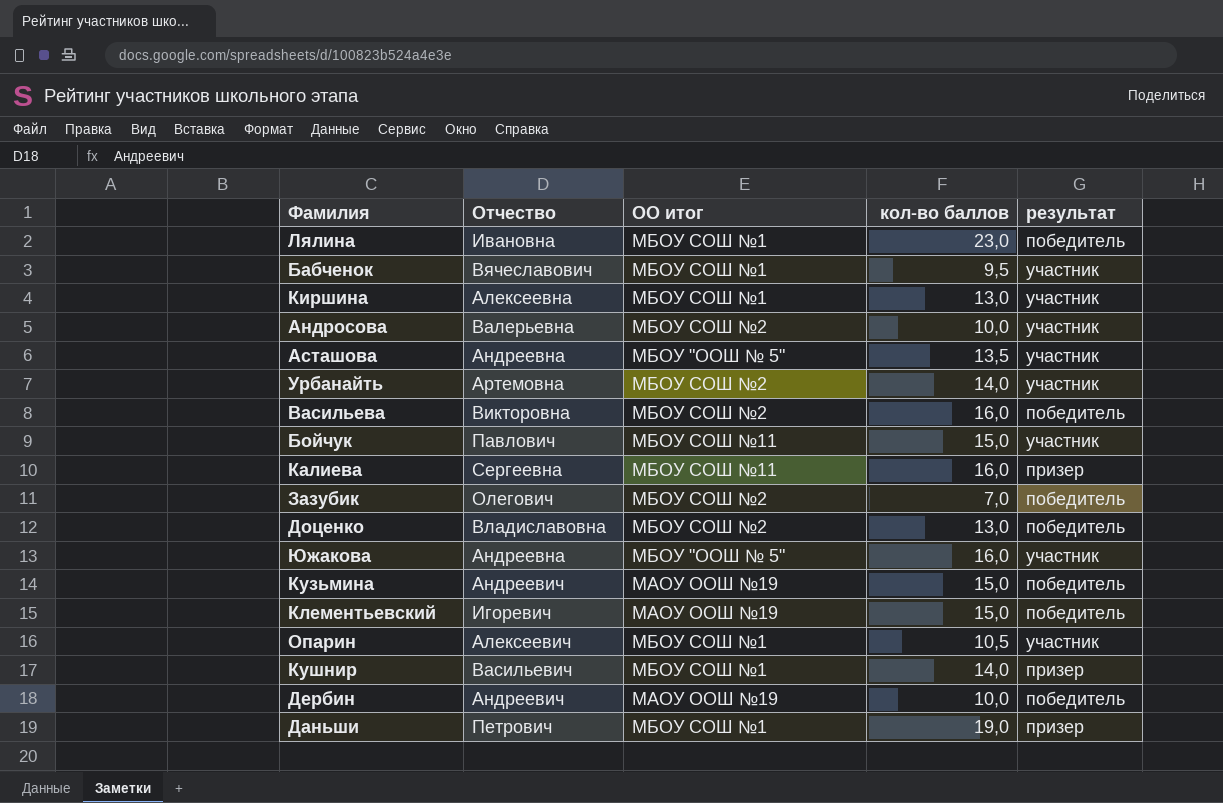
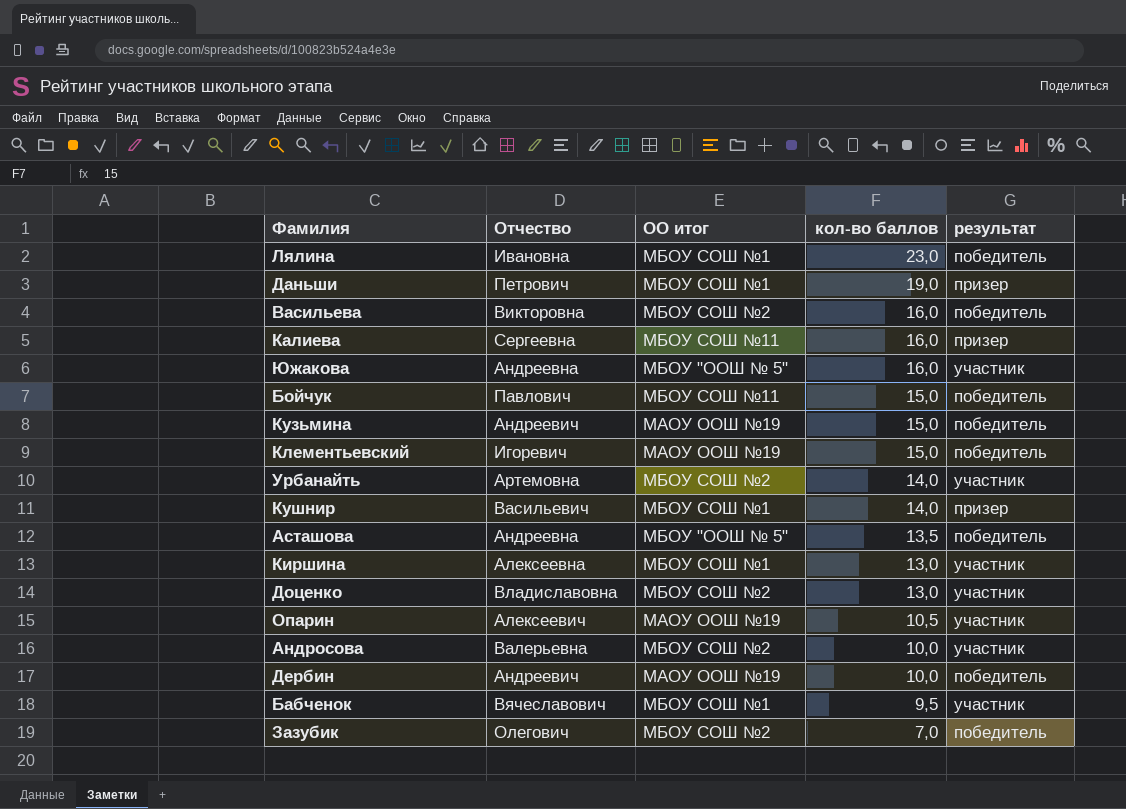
row order: none -> кол-во баллов descending
Бойчук | результат: участник -> победитель
Асташова | результат: участник -> победитель
Доценко | результат: победитель -> участник
Опарин | ОО итог: МБОУ СОШ №1 -> МАОУ ООШ №19

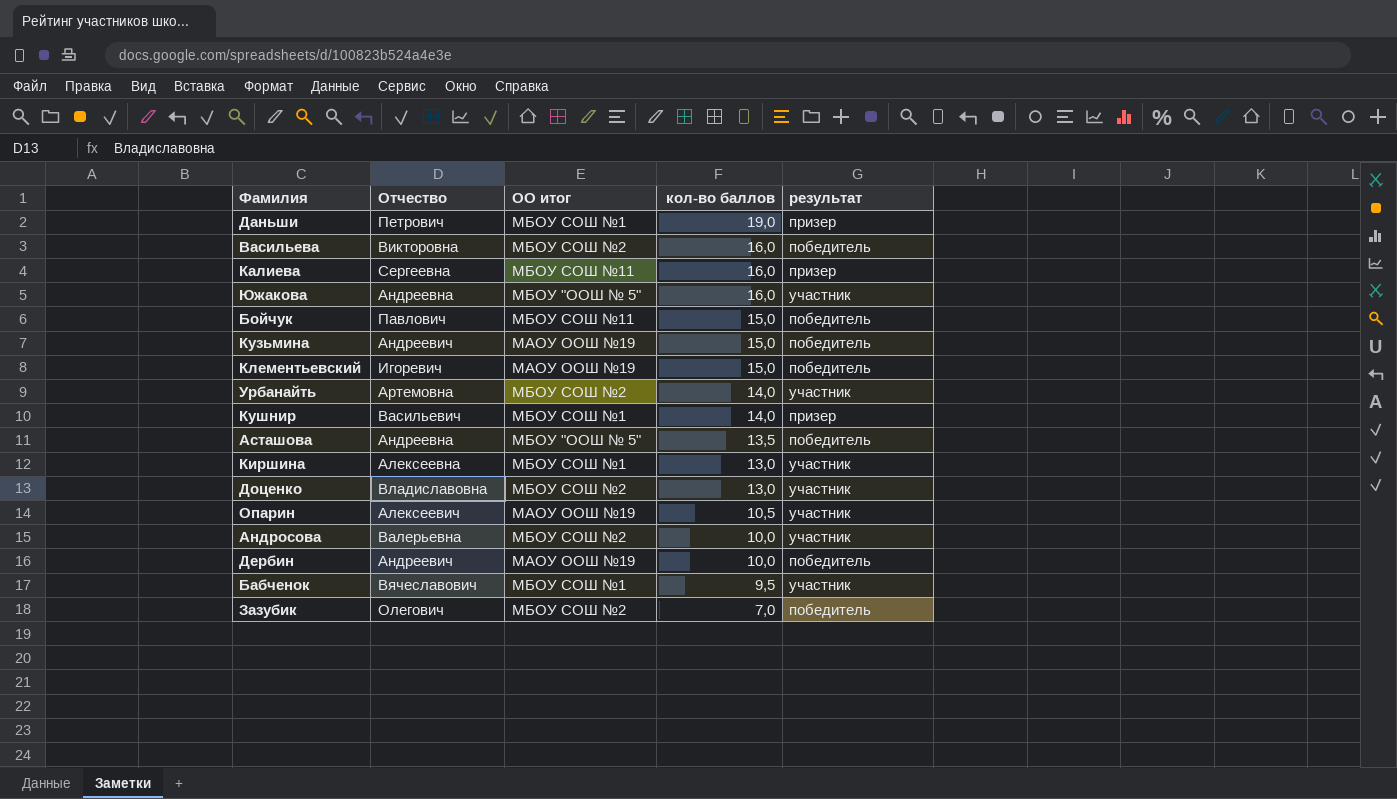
row Лялина: Ивановна | МБОУ СОШ №1 | 23,0 | победитель -> none

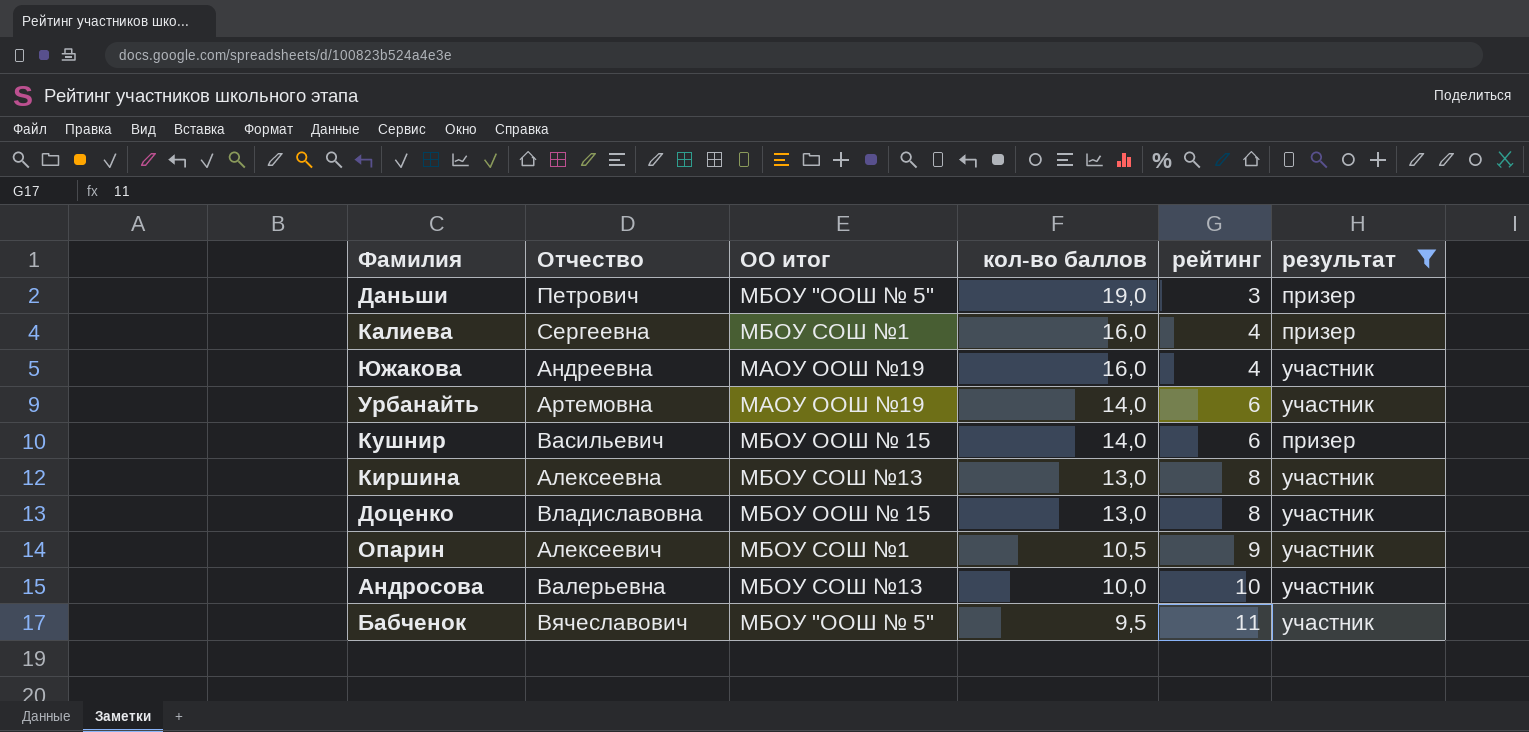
filter: none -> результат != победитель
column рейтинг | position: none -> 5
Даньши | ОО итог: МБОУ СОШ №1 -> МБОУ "ООШ № 5"
Калиева | ОО итог: МБОУ СОШ №11 -> МБОУ СОШ №1
Южакова | ОО итог: МБОУ "ООШ № 5" -> МАОУ ООШ №19
Урбанайть | ОО итог: МБОУ СОШ №2 -> МАОУ ООШ №19
Кушнир | ОО итог: МБОУ СОШ №1 -> МБОУ ООШ № 15
Киршина | ОО итог: МБОУ СОШ №1 -> МБОУ СОШ №13
Доценко | ОО итог: МБОУ СОШ №2 -> МБОУ ООШ № 15
Опарин | ОО итог: МАОУ ООШ №19 -> МБОУ СОШ №1
Андросова | ОО итог: МБОУ СОШ №2 -> МБОУ СОШ №13
Бабченок | ОО итог: МБОУ СОШ №1 -> МБОУ "ООШ № 5"

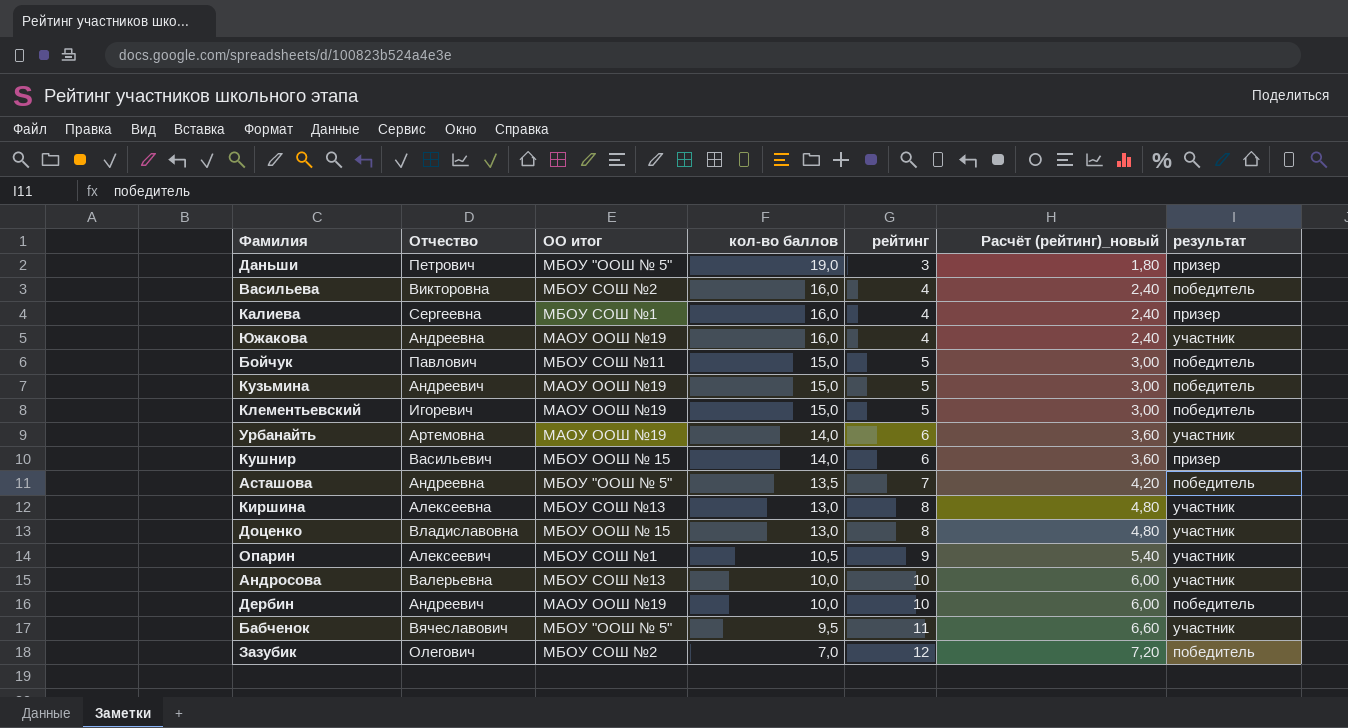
filter: результат != победитель -> none
column Расчёт (рейтинг)_новый | formula: none -> [рейтинг] * 0,6

